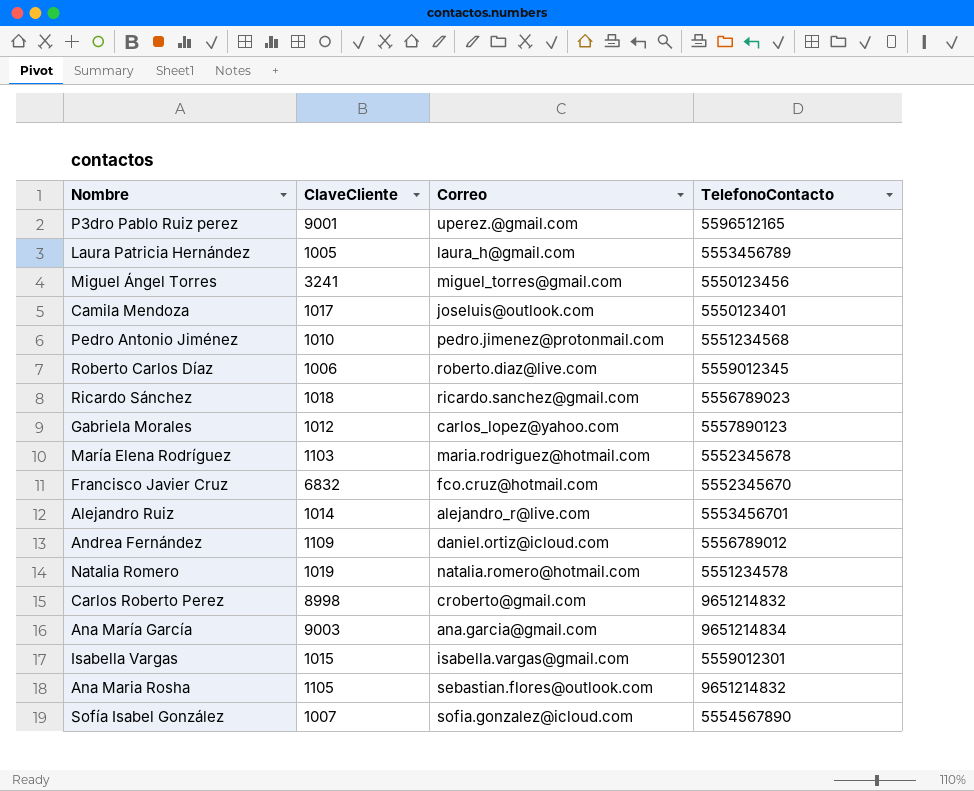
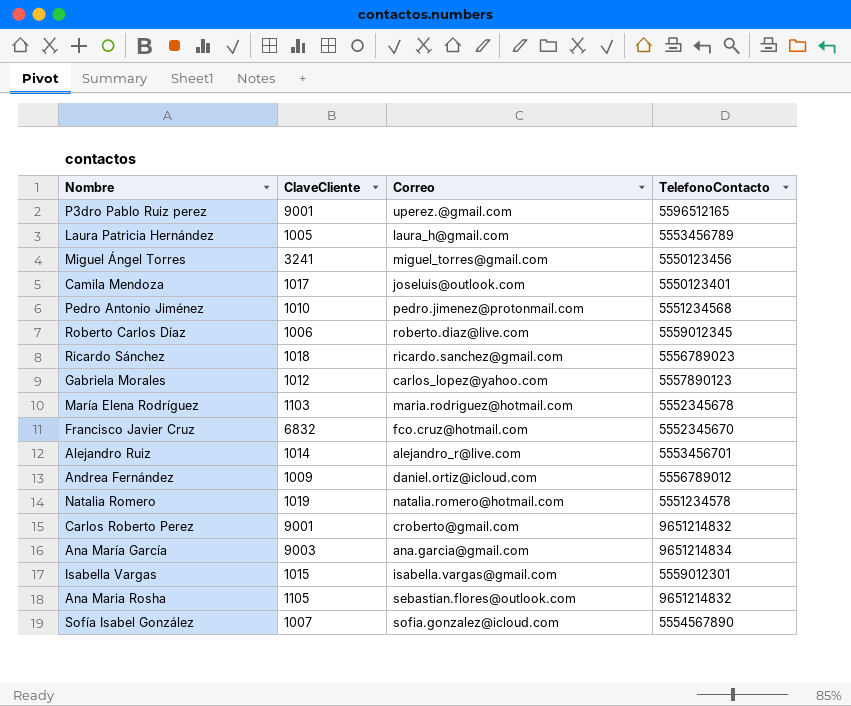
Andrea Fernández | ClaveCliente: 1109 -> 1009
Carlos Roberto Perez | ClaveCliente: 8998 -> 9001

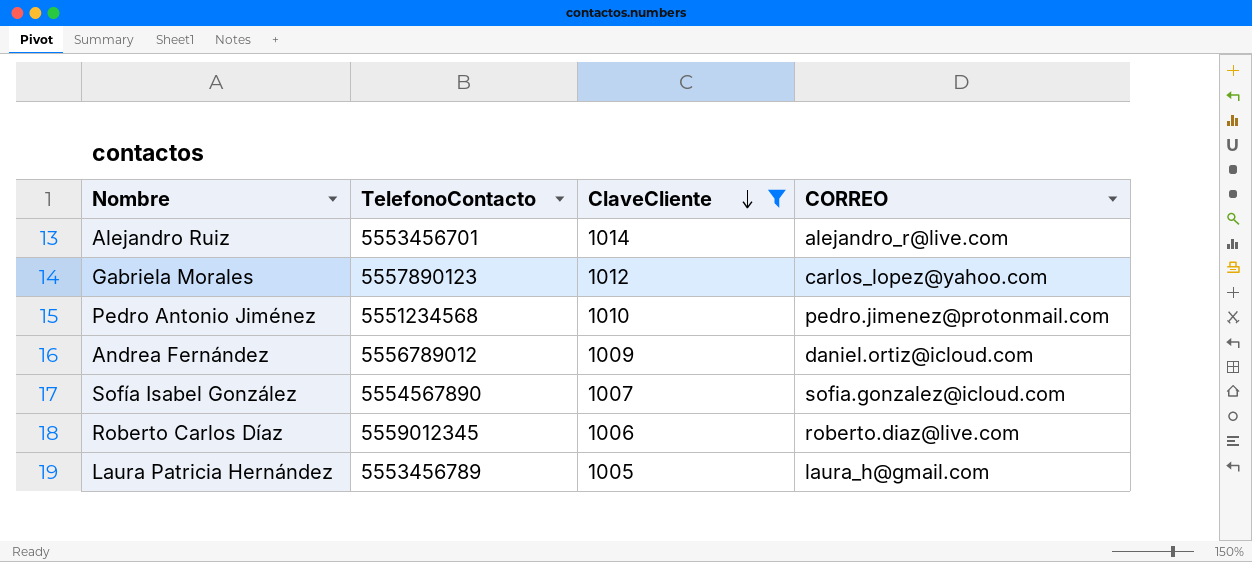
filter: none -> ClaveCliente <= 1014
row order: none -> ClaveCliente descending
column TelefonoContacto | position: 4 -> 2
column name: Correo -> CORREO

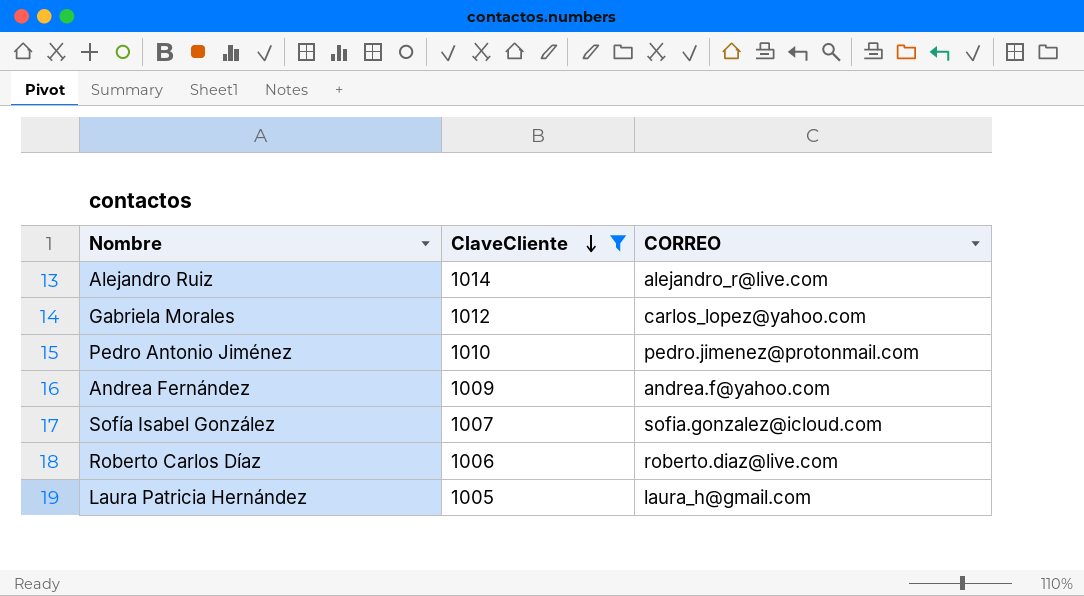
column TelefonoContacto | position: 2 -> none
Andrea Fernández | CORREO: daniel.ortiz@icloud.com -> andrea.f@yahoo.com

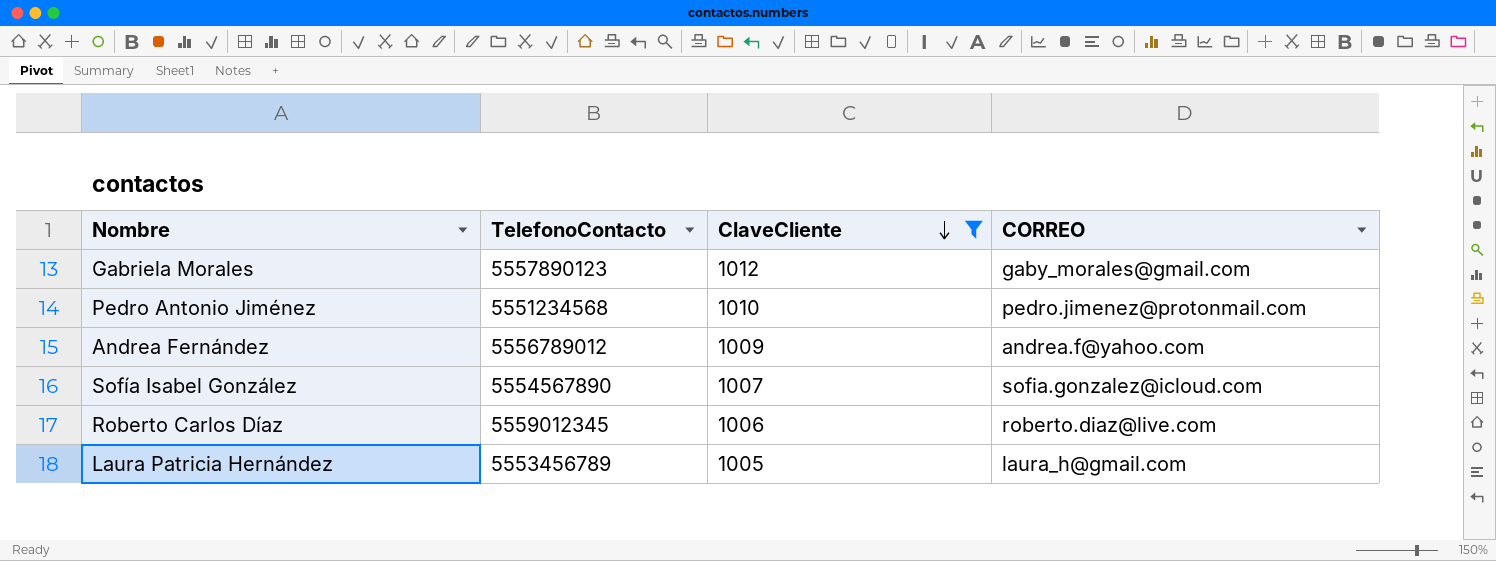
column TelefonoContacto | position: none -> 2
row Alejandro Ruiz: 1014 | alejandro_r@live.com -> none
Gabriela Morales | CORREO: carlos_lopez@yahoo.com -> gaby_morales@gmail.com

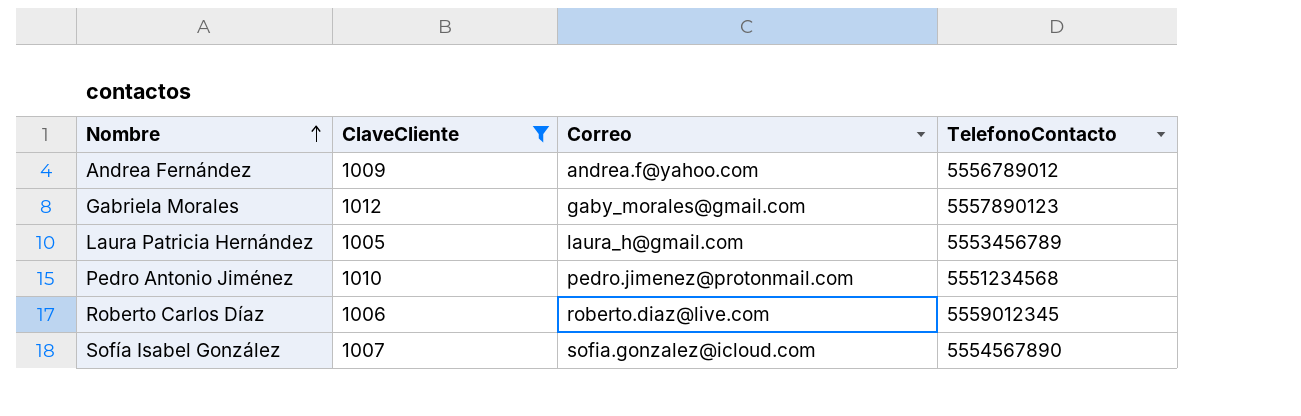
row order: ClaveCliente descending -> Nombre ascending
column name: CORREO -> Correo
column TelefonoContacto | position: 2 -> 4

